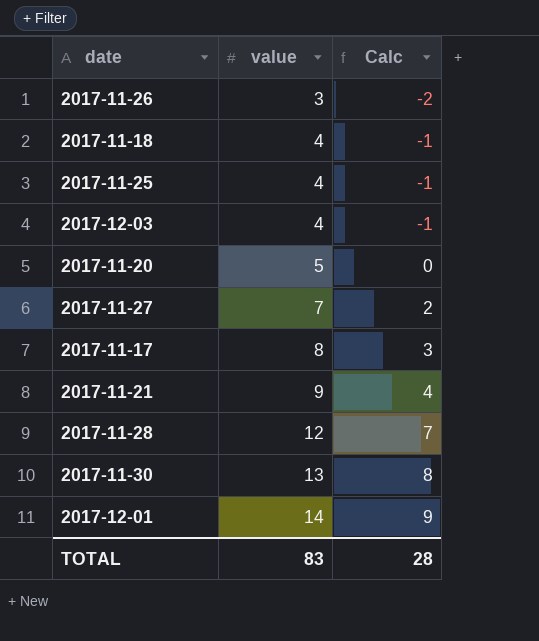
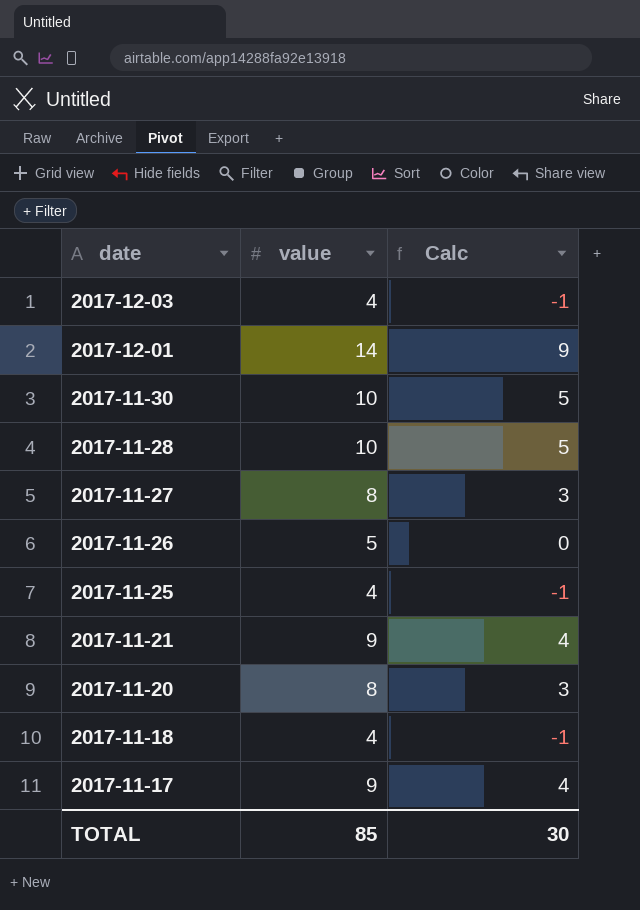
row order: value ascending -> date descending
2017-11-30 | value: 13 -> 10
2017-11-30 | Calc: 8 -> 5
2017-11-28 | value: 12 -> 10
2017-11-28 | Calc: 7 -> 5
2017-11-27 | value: 7 -> 8
2017-11-27 | Calc: 2 -> 3
2017-11-26 | value: 3 -> 5
2017-11-26 | Calc: -2 -> 0
2017-11-20 | value: 5 -> 8
2017-11-20 | Calc: 0 -> 3
2017-11-17 | value: 8 -> 9
2017-11-17 | Calc: 3 -> 4
TOTAL | value: 83 -> 85
TOTAL | Calc: 28 -> 30

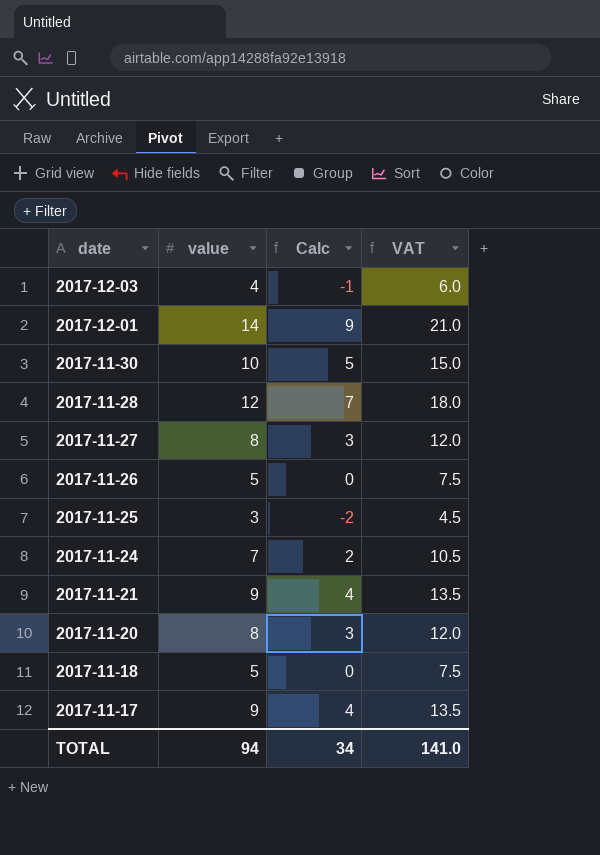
column VAT | formula: none -> [value] * 1.5
2017-11-28 | value: 10 -> 12
2017-11-28 | Calc: 5 -> 7
2017-11-25 | value: 4 -> 3
2017-11-25 | Calc: -1 -> -2
row 2017-11-24: none -> 7 | 2 | 10.5
2017-11-18 | value: 4 -> 5
2017-11-18 | Calc: -1 -> 0
TOTAL | value: 85 -> 94
TOTAL | Calc: 30 -> 34

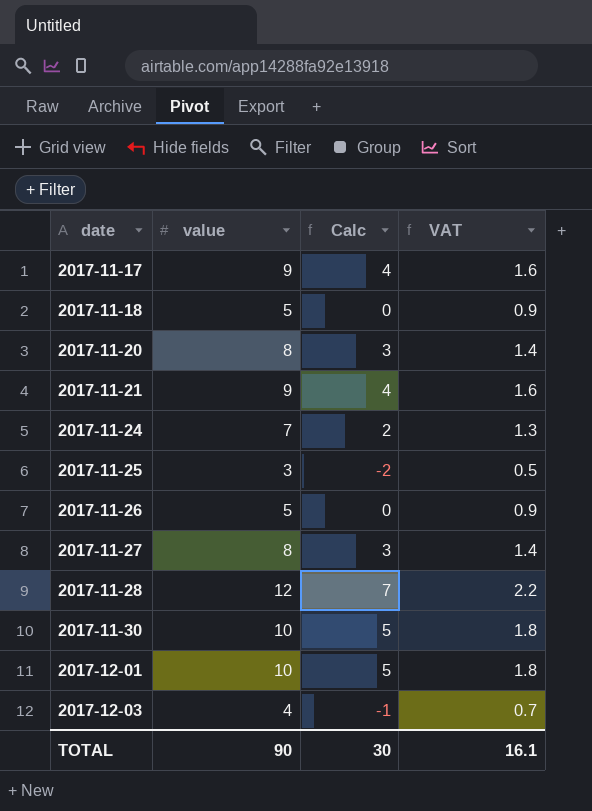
row order: date descending -> date ascending
column VAT | formula: [value] * 1.5 -> [value] * 0.18
2017-12-01 | value: 14 -> 10
2017-12-01 | Calc: 9 -> 5
TOTAL | value: 94 -> 90
TOTAL | Calc: 34 -> 30
TOTAL | VAT: 141.0 -> 16.1

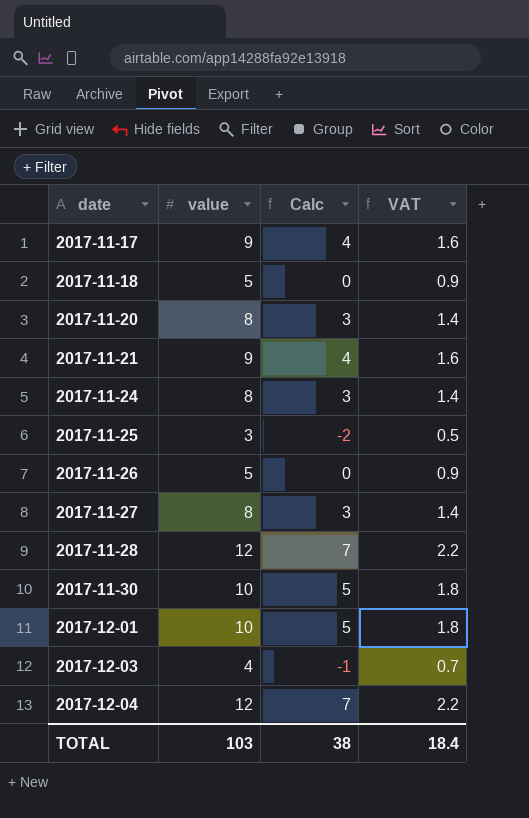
2017-11-24 | value: 7 -> 8
2017-11-24 | Calc: 2 -> 3
2017-11-24 | VAT: 1.3 -> 1.4
row 2017-12-04: none -> 12 | 7 | 2.2
TOTAL | value: 90 -> 103
TOTAL | Calc: 30 -> 38
TOTAL | VAT: 16.1 -> 18.4

